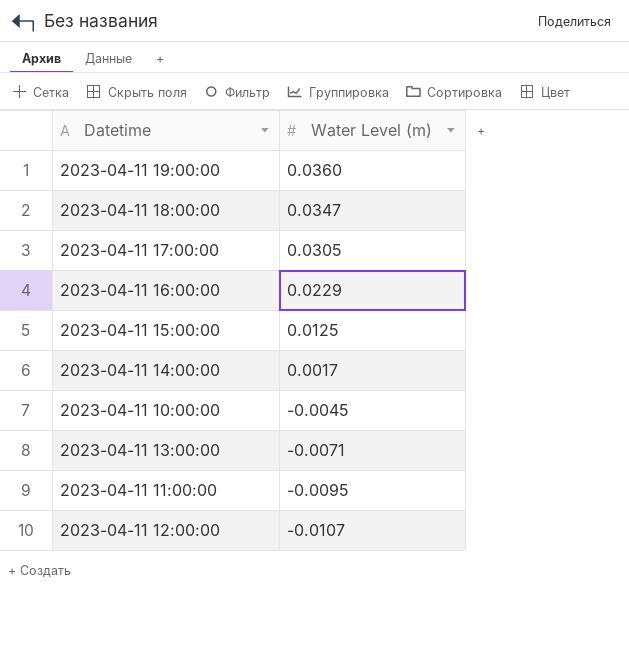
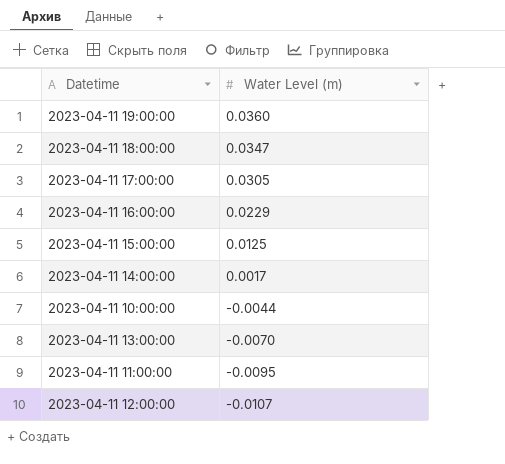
2023-04-11 10:00:00 | Water Level (m): -0.0045 -> -0.0044
2023-04-11 13:00:00 | Water Level (m): -0.0071 -> -0.0070

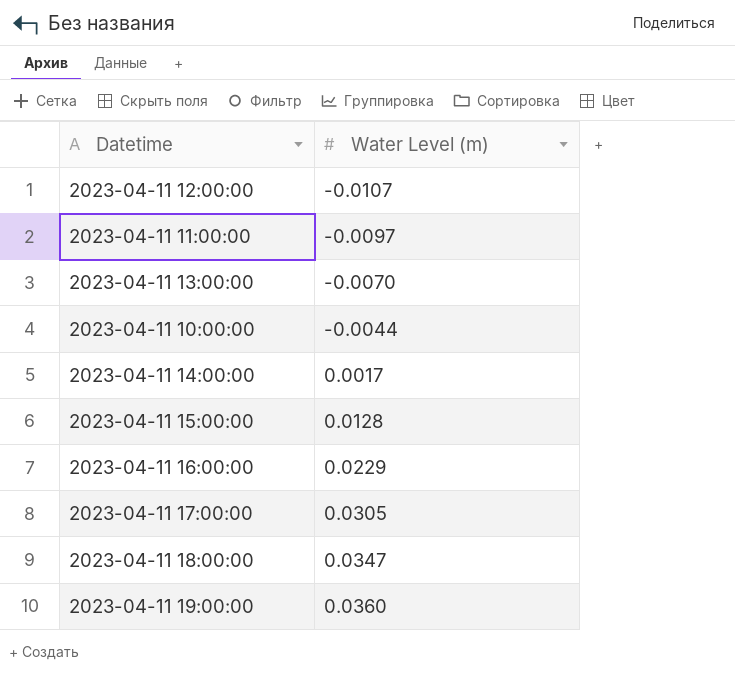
row order: Water Level (m) descending -> Water Level (m) ascending
2023-04-11 11:00:00 | Water Level (m): -0.0095 -> -0.0097
2023-04-11 15:00:00 | Water Level (m): 0.0125 -> 0.0128

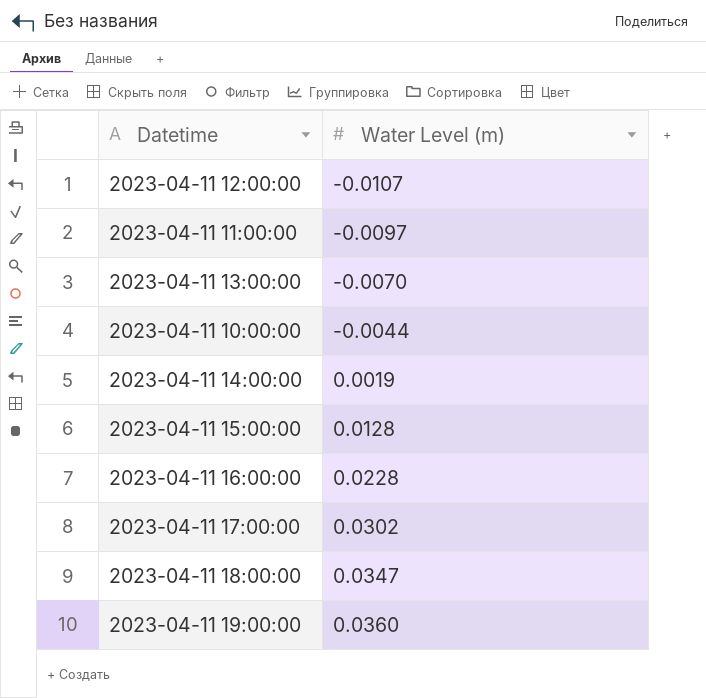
2023-04-11 14:00:00 | Water Level (m): 0.0017 -> 0.0019
2023-04-11 16:00:00 | Water Level (m): 0.0229 -> 0.0228
2023-04-11 17:00:00 | Water Level (m): 0.0305 -> 0.0302

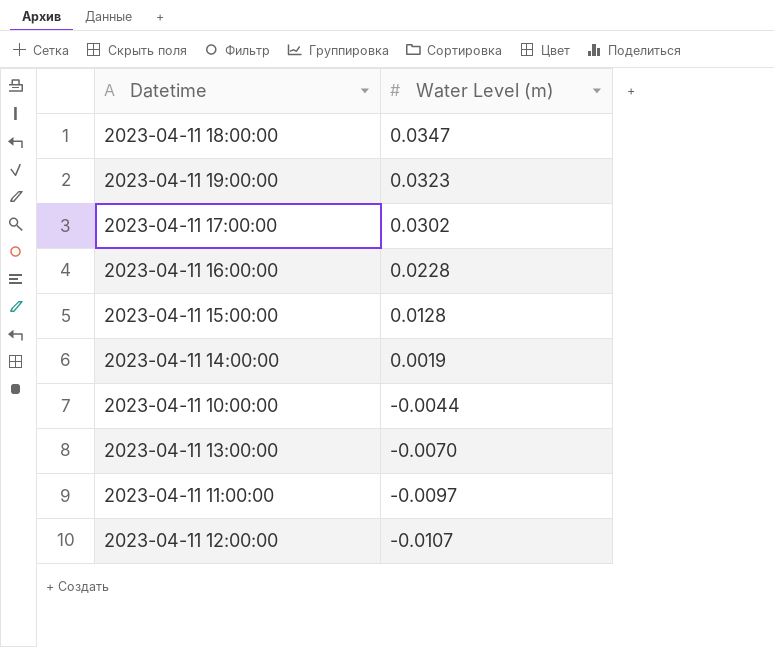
row order: Water Level (m) ascending -> Water Level (m) descending
2023-04-11 19:00:00 | Water Level (m): 0.0360 -> 0.0323

